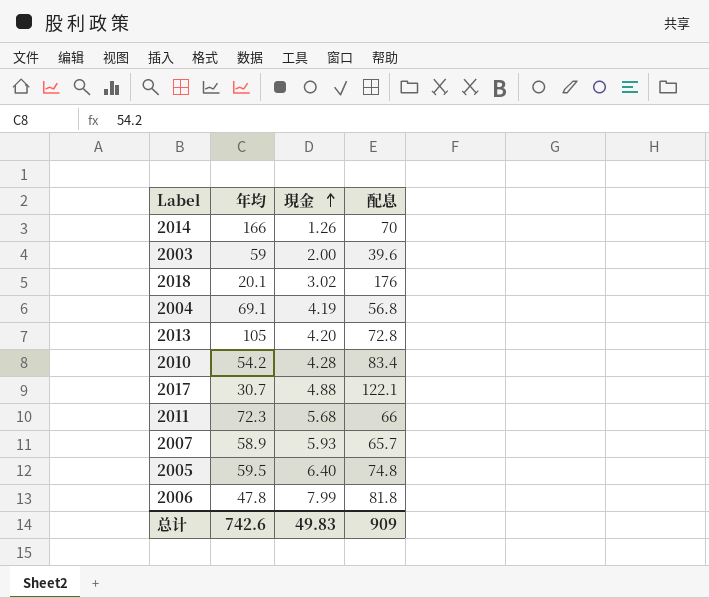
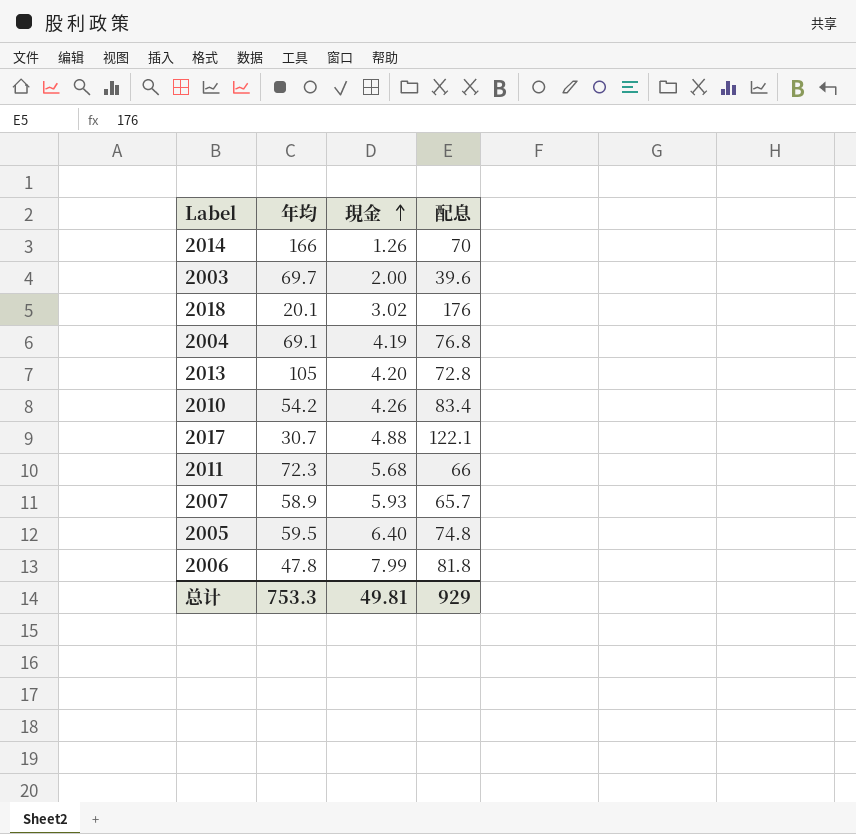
2003 | 年均: 59 -> 69.7
2004 | 配息: 56.8 -> 76.8
2010 | 現金: 4.28 -> 4.26
总计 | 年均: 742.6 -> 753.3
总计 | 現金: 49.83 -> 49.81
总计 | 配息: 909 -> 929

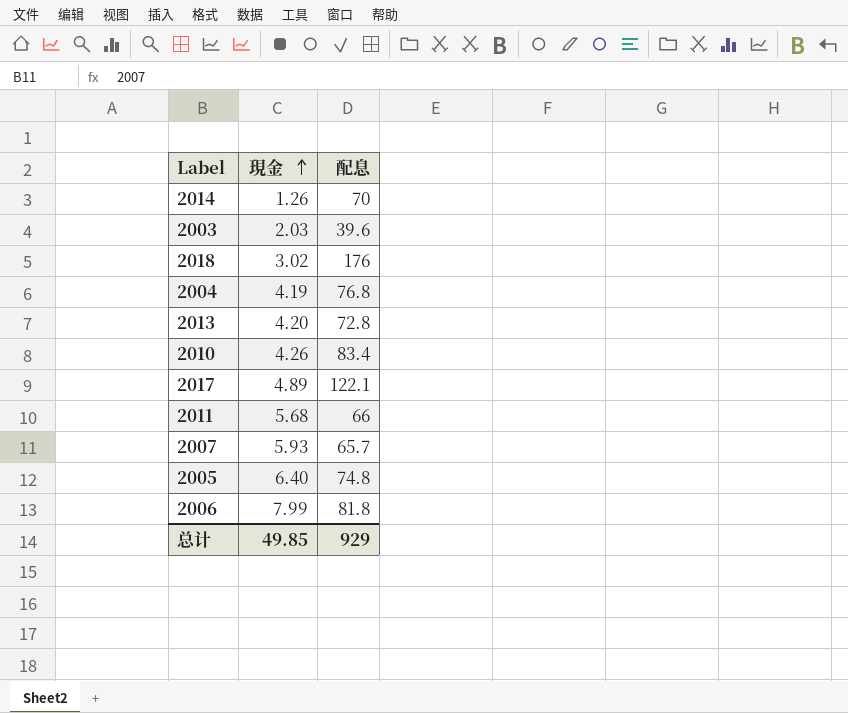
column 年均 | position: 2 -> none
2003 | 現金: 2.00 -> 2.03
2017 | 現金: 4.88 -> 4.89
总计 | 現金: 49.81 -> 49.85

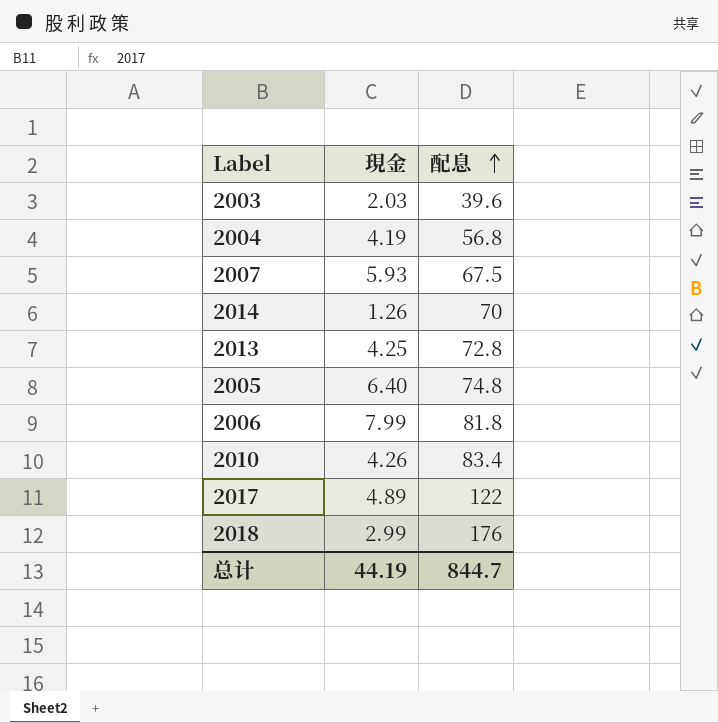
row order: 現金 ascending -> 配息 ascending
row 2011: 5.68 | 66 -> none
2004 | 配息: 76.8 -> 56.8
2007 | 配息: 65.7 -> 67.5
2013 | 現金: 4.20 -> 4.25
2017 | 配息: 122.1 -> 122
2018 | 現金: 3.02 -> 2.99
总计 | 現金: 49.85 -> 44.19
总计 | 配息: 929 -> 844.7

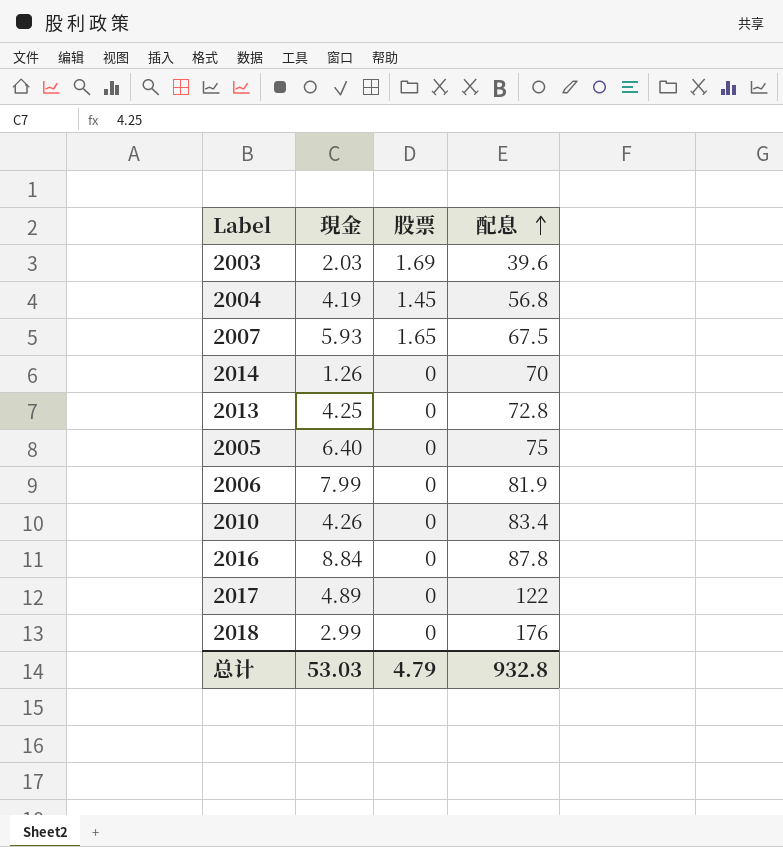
column 股票 | position: none -> 3
2005 | 配息: 74.8 -> 75
2006 | 配息: 81.8 -> 81.9
row 2016: none -> 8.84 | 0 | 87.8
总计 | 現金: 44.19 -> 53.03
总计 | 配息: 844.7 -> 932.8

